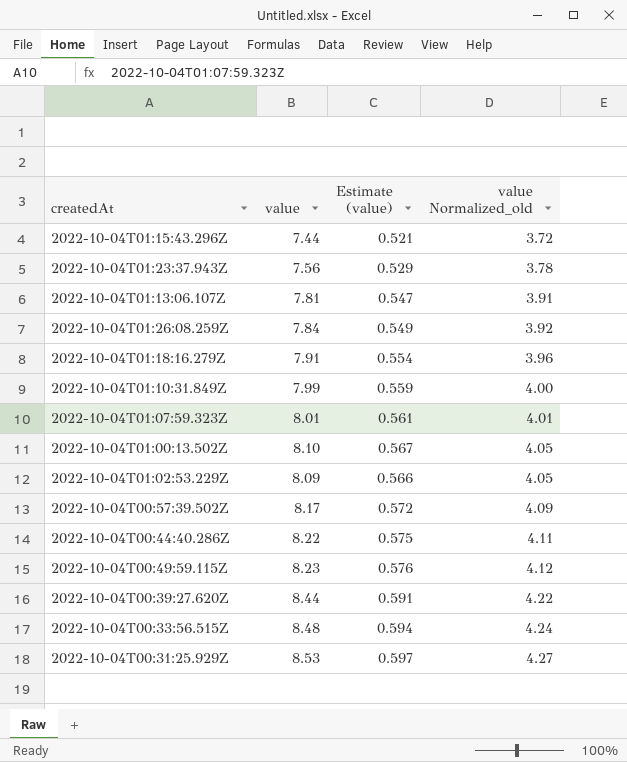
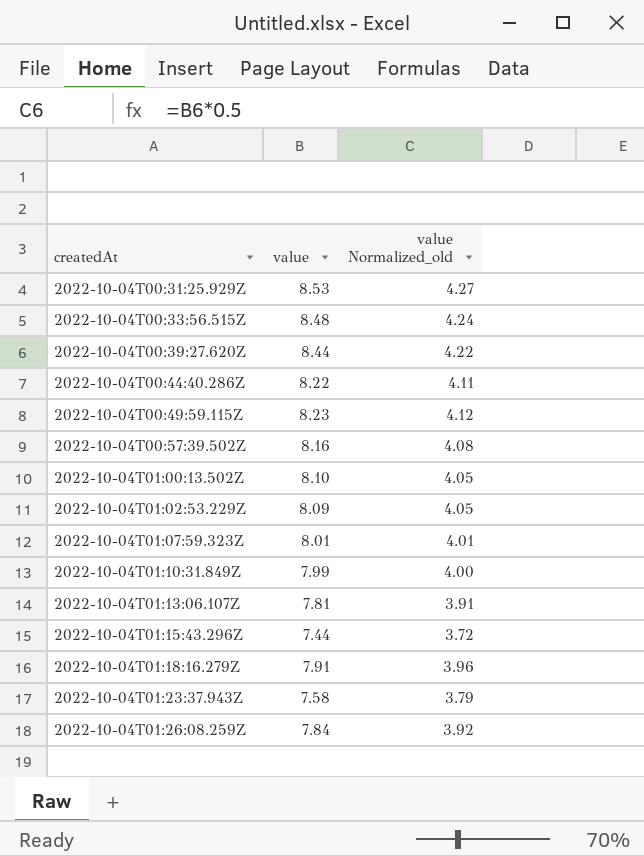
row order: value Normalized_old ascending -> createdAt ascending
column Estimate (value) | formula: [value] * 0.07 -> none
2022-10-04T00:57:39.502Z | value: 8.17 -> 8.16
2022-10-04T00:57:39.502Z | value Normalized_old: 4.09 -> 4.08
2022-10-04T01:23:37.943Z | value: 7.56 -> 7.58
2022-10-04T01:23:37.943Z | value Normalized_old: 3.78 -> 3.79

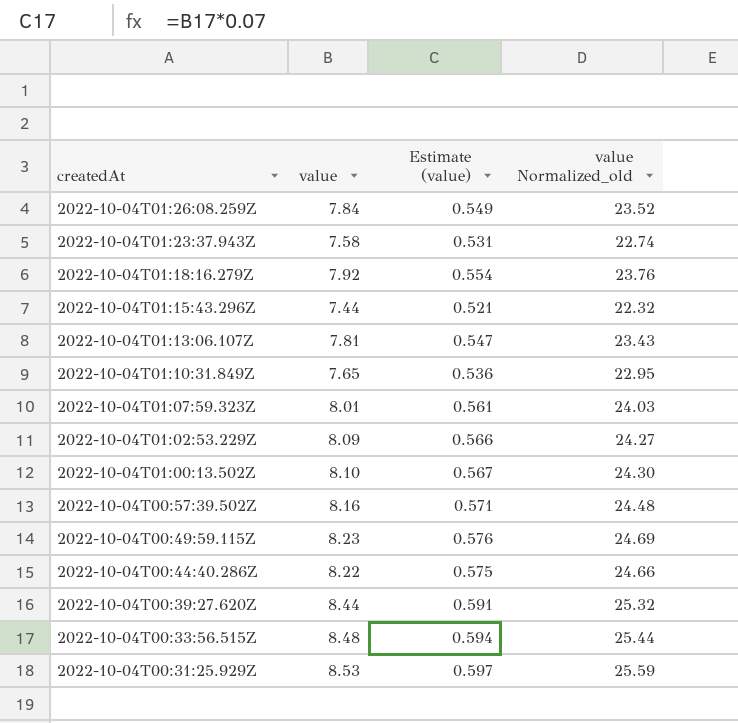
row order: createdAt ascending -> createdAt descending
column Estimate (value) | formula: none -> [value] * 0.07
column value Normalized_old | formula: [value] * 0.5 -> [value] * 3
2022-10-04T01:18:16.279Z | value: 7.91 -> 7.92
2022-10-04T01:10:31.849Z | value: 7.99 -> 7.65

